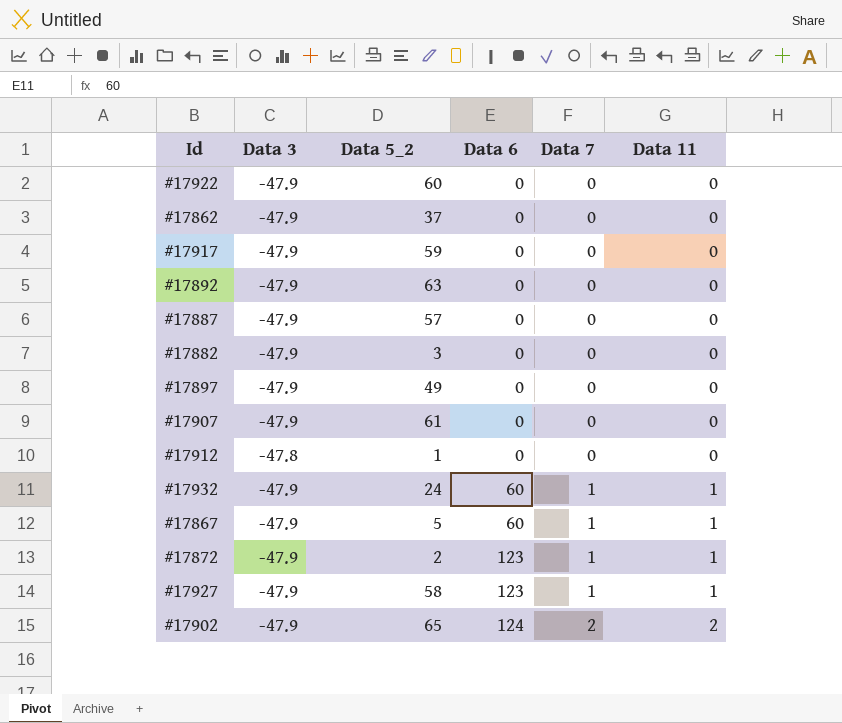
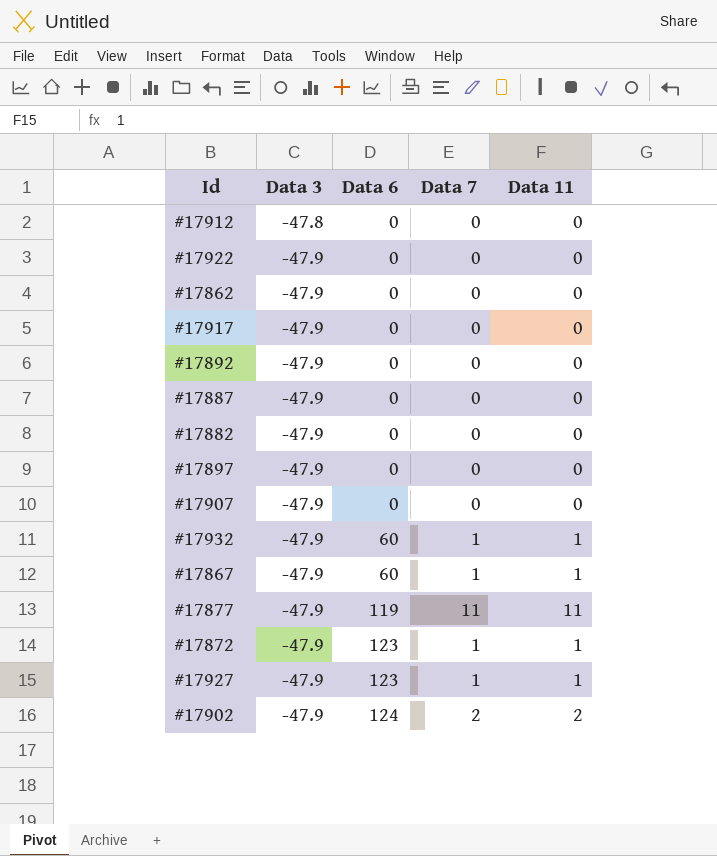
row order: Data 6 ascending -> Data 3 descending
column Data 5_2 | position: 3 -> none
row #17877: none -> -47.9 | 119 | 11 | 11

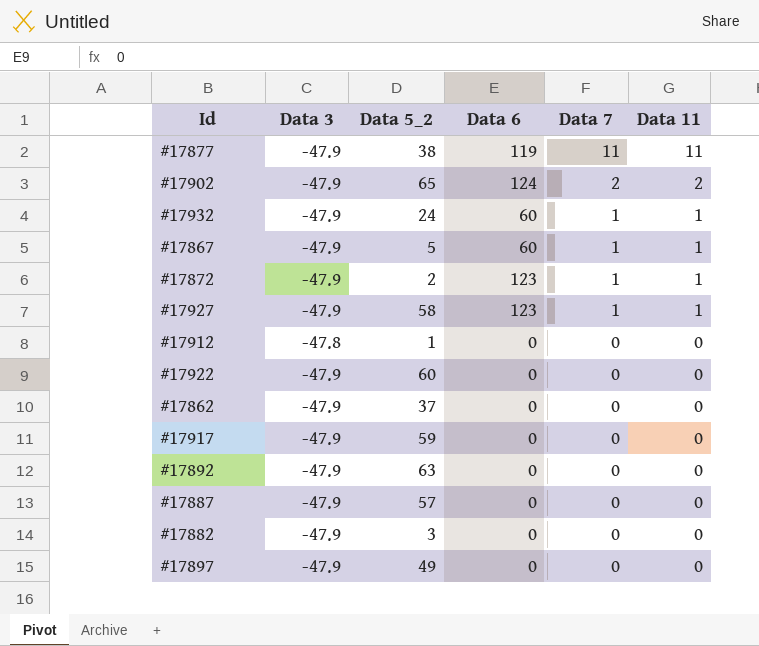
row order: Data 3 descending -> Data 7 descending
column Data 5_2 | position: none -> 3
row #17907: -47.9 | 0 | 0 | 0 -> none

